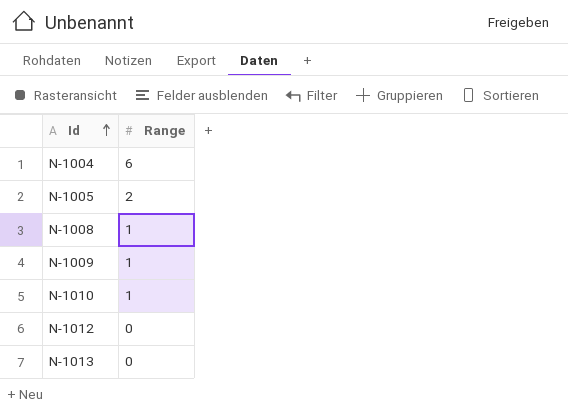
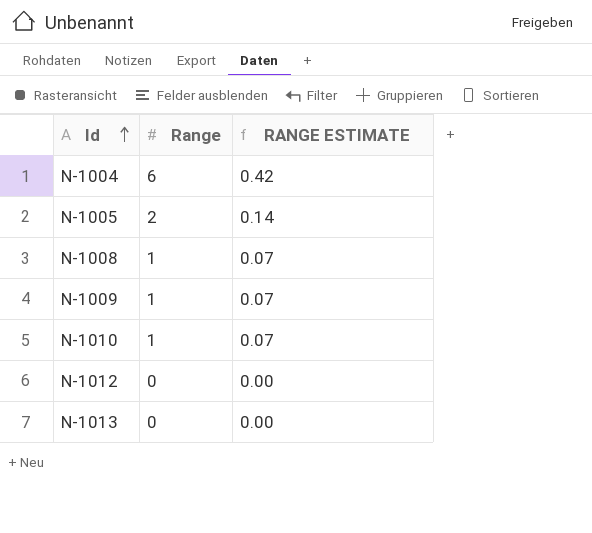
column RANGE ESTIMATE | formula: none -> [Range] * 0.07

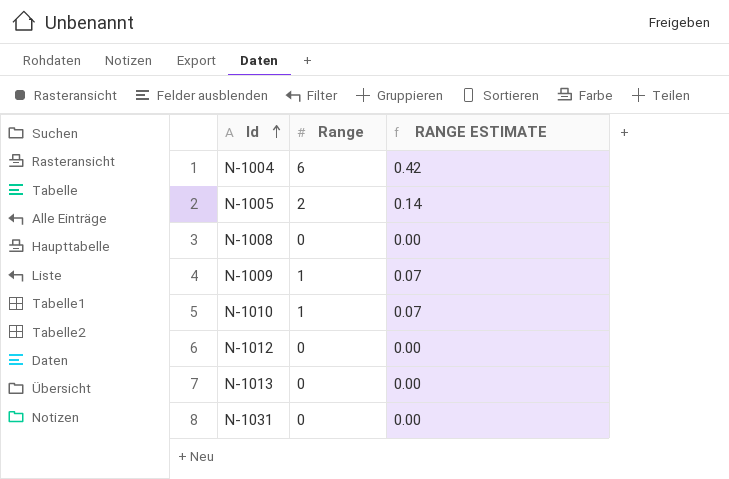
N-1008 | Range: 1 -> 0
N-1008 | RANGE ESTIMATE: 0.07 -> 0.00
row N-1031: none -> 0 | 0.00

